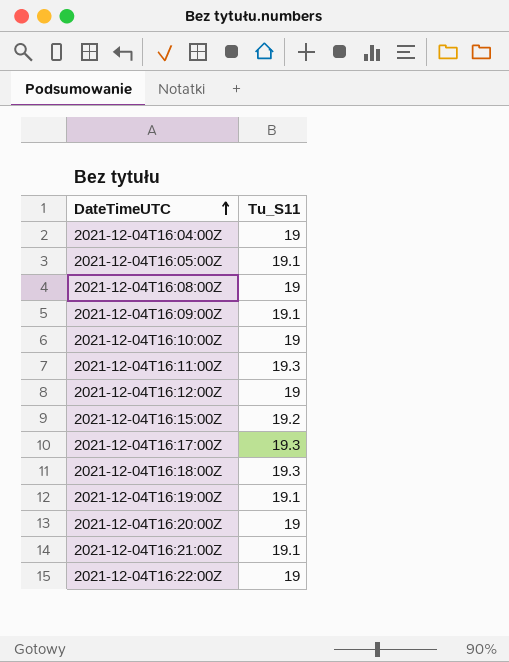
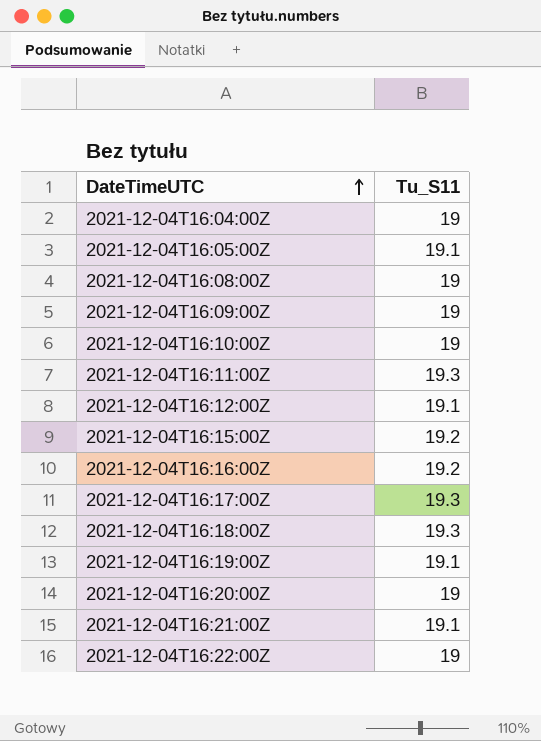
2021-12-04T16:09:00Z | Tu_S11: 19.1 -> 19
2021-12-04T16:12:00Z | Tu_S11: 19 -> 19.1
row 2021-12-04T16:16:00Z: none -> 19.2

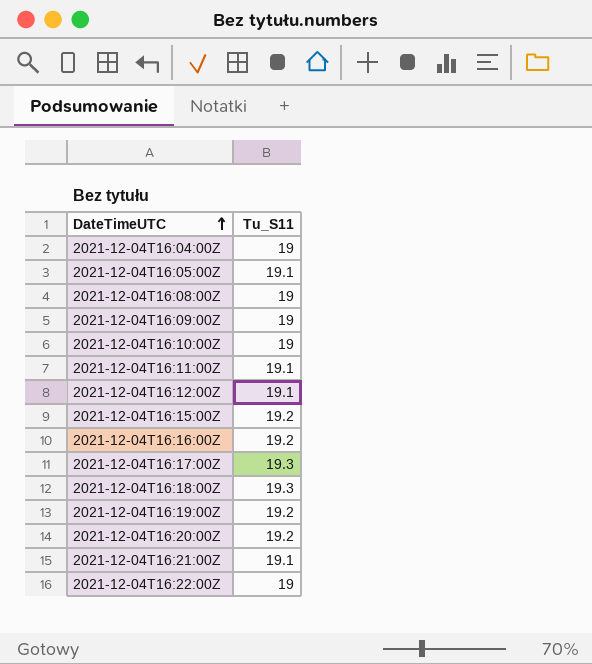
2021-12-04T16:11:00Z | Tu_S11: 19.3 -> 19.1
2021-12-04T16:19:00Z | Tu_S11: 19.1 -> 19.2
2021-12-04T16:20:00Z | Tu_S11: 19 -> 19.2

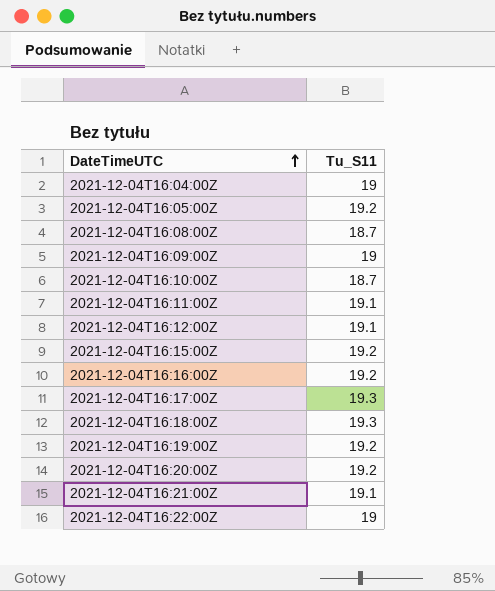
2021-12-04T16:05:00Z | Tu_S11: 19.1 -> 19.2
2021-12-04T16:08:00Z | Tu_S11: 19 -> 18.7
2021-12-04T16:10:00Z | Tu_S11: 19 -> 18.7

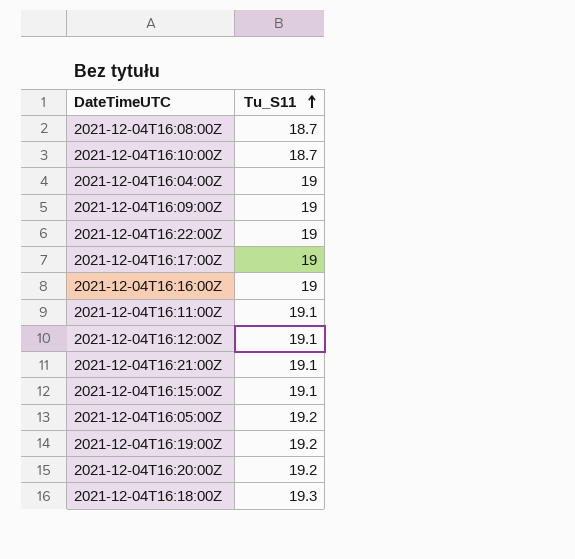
row order: DateTimeUTC ascending -> Tu_S11 ascending
2021-12-04T16:17:00Z | Tu_S11: 19.3 -> 19
2021-12-04T16:16:00Z | Tu_S11: 19.2 -> 19
2021-12-04T16:15:00Z | Tu_S11: 19.2 -> 19.1

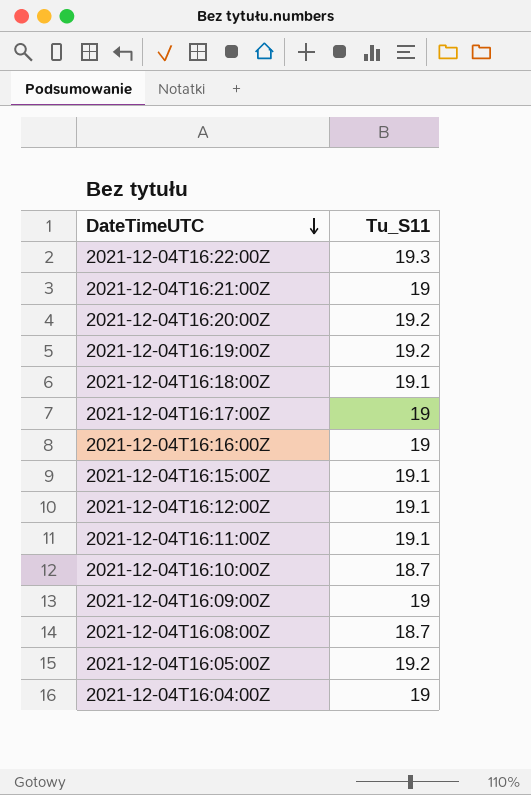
row order: Tu_S11 ascending -> DateTimeUTC descending
2021-12-04T16:22:00Z | Tu_S11: 19 -> 19.3
2021-12-04T16:21:00Z | Tu_S11: 19.1 -> 19
2021-12-04T16:18:00Z | Tu_S11: 19.3 -> 19.1

